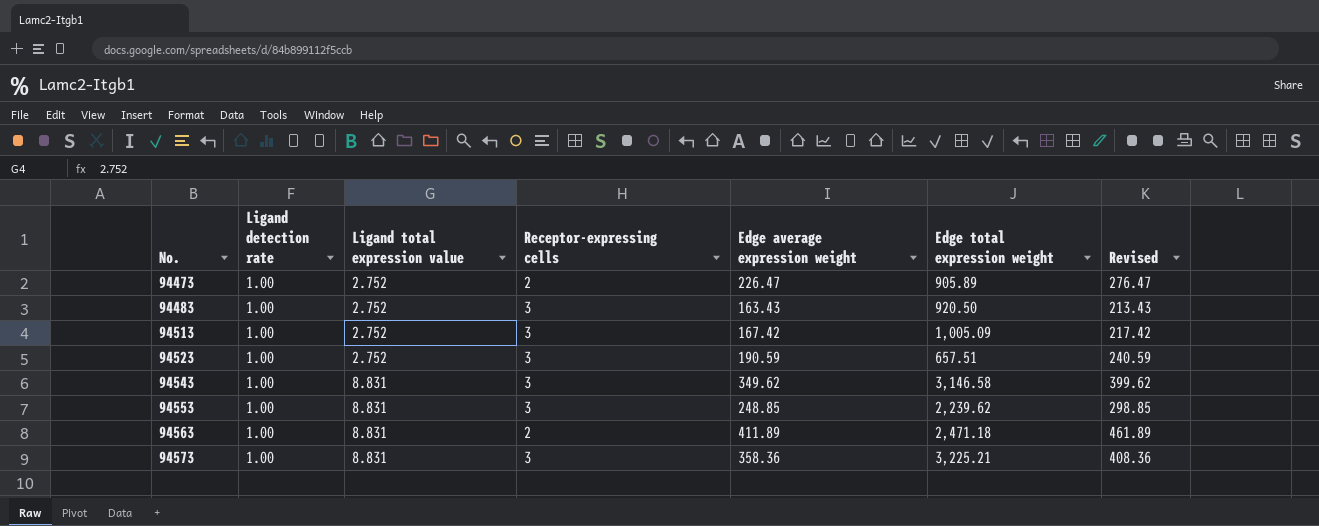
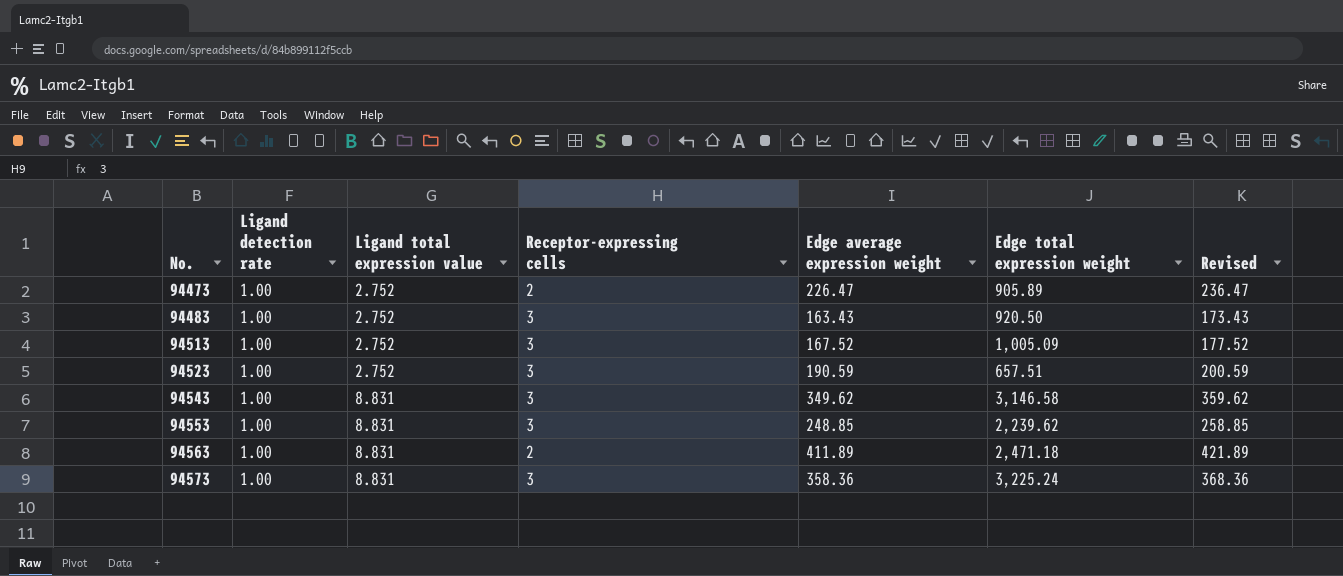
column Revised | formula: [Edge average expression weight] + 50 -> [Edge average expression weight] + 10
94513 | Edge average expression weight: 167.42 -> 167.52
94573 | Edge total expression weight: 3,225.21 -> 3,225.24

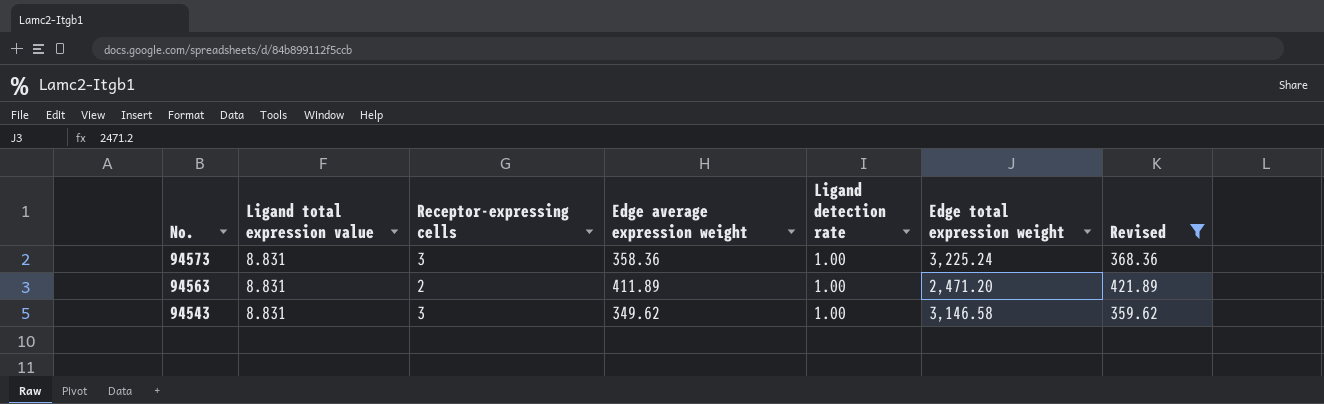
filter: none -> Revised >= 359.62
row order: No. ascending -> No. descending
column Ligand detection rate | position: 2 -> 5
94563 | Edge total expression weight: 2,471.18 -> 2,471.20

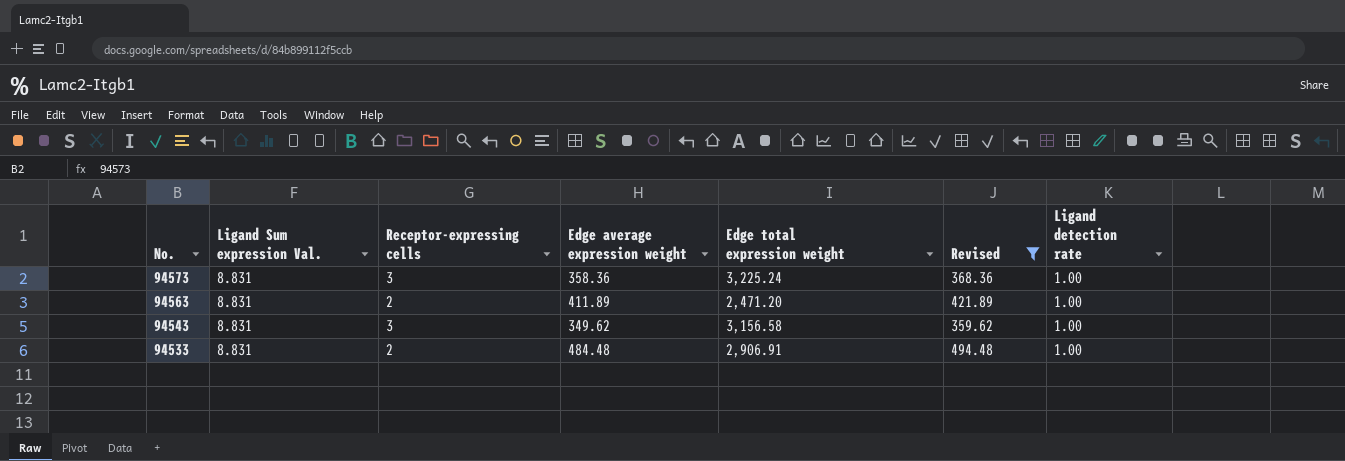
column name: Ligand total expression value -> Ligand Sum expression Val.
column Ligand detection rate | position: 5 -> 7
94543 | Edge total expression weight: 3,146.58 -> 3,156.58
row 94533: none -> 8.831 | 2 | 484.48 | 2,906.91 | 494.48 | 1.00

